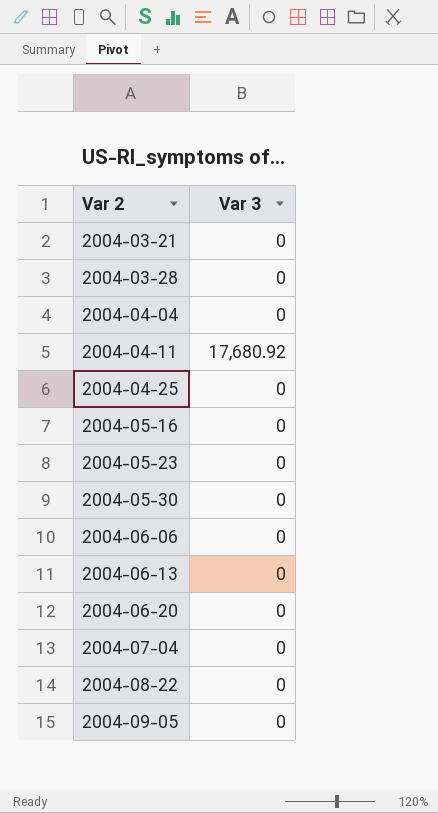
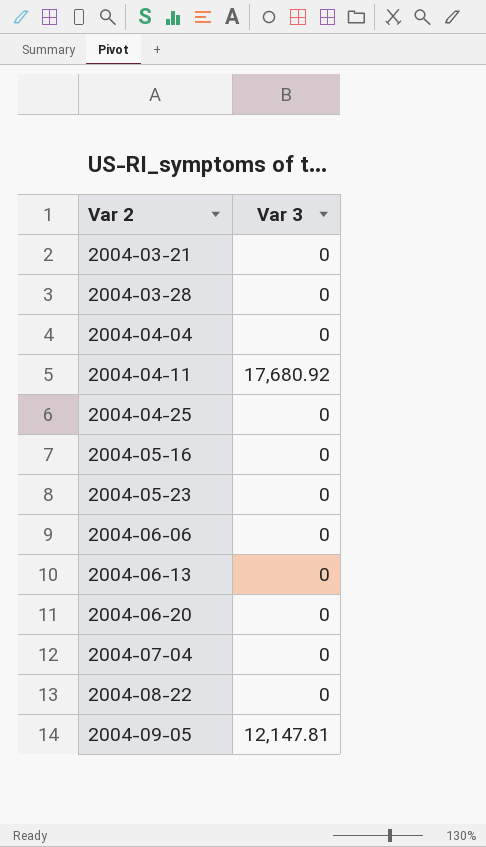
row 2004-05-30: 0 -> none
2004-09-05 | Var 3: 0 -> 12,147.81

